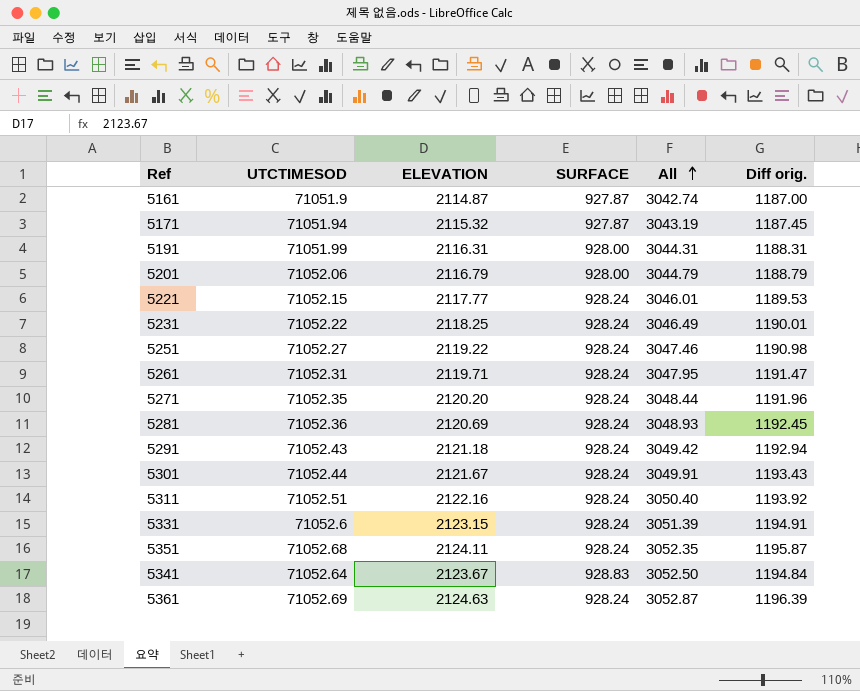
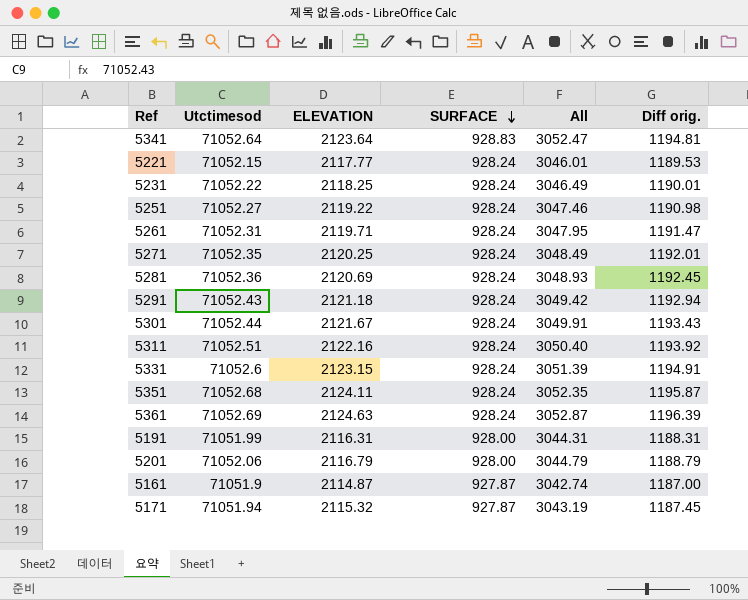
row order: All ascending -> SURFACE descending
column name: UTCTIMESOD -> Utctimesod
5341 | ELEVATION: 2123.67 -> 2123.64
5341 | All: 3052.50 -> 3052.47
5341 | Diff orig.: 1194.84 -> 1194.81
5271 | ELEVATION: 2120.20 -> 2120.25
5271 | All: 3048.44 -> 3048.49
5271 | Diff orig.: 1191.96 -> 1192.01

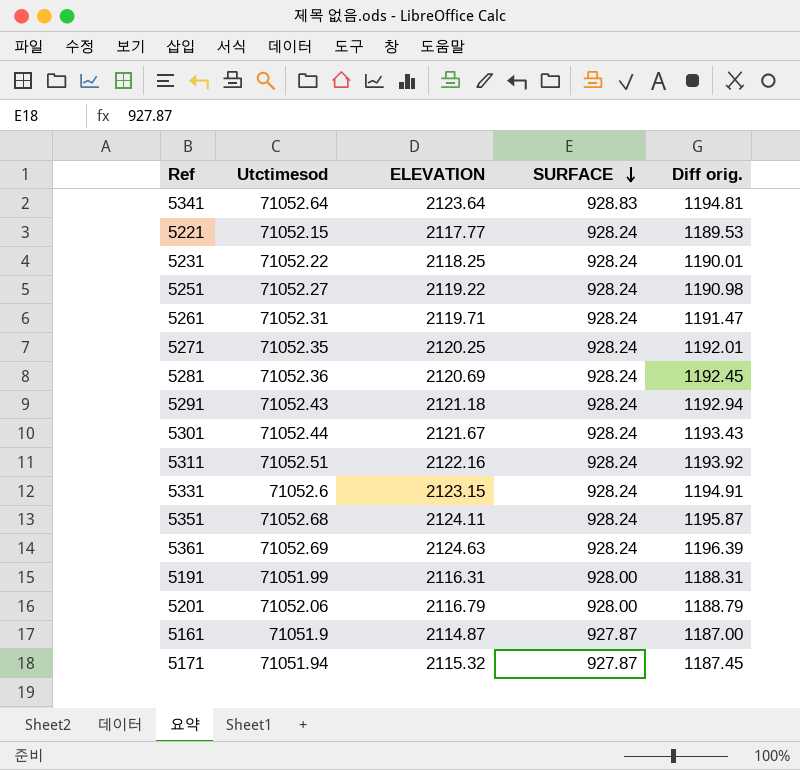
column All | formula: [ELEVATION] + [SURFACE] -> none

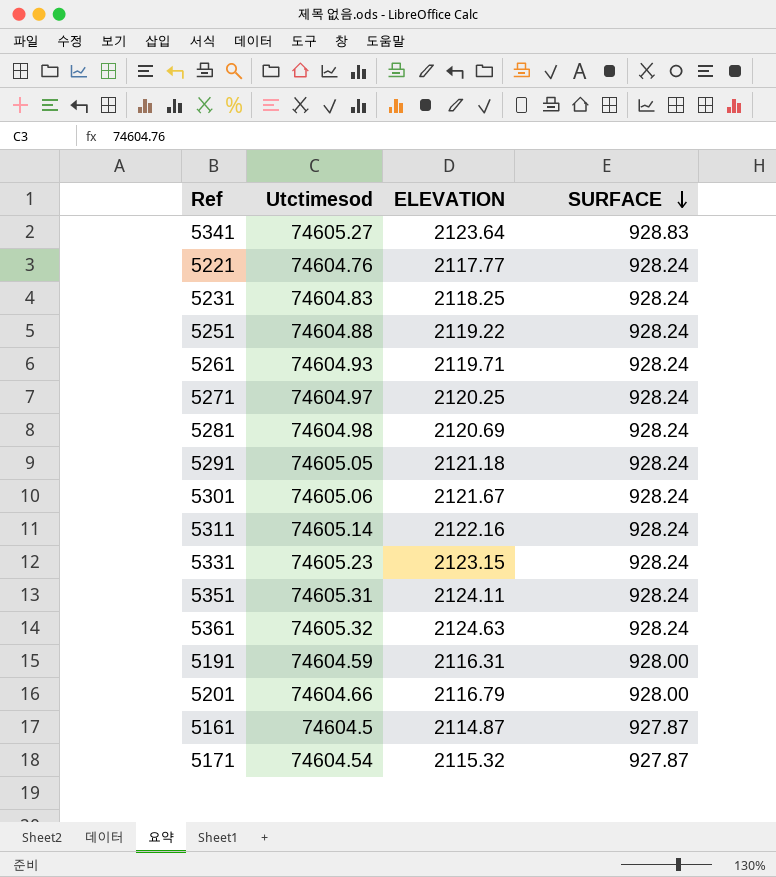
column Diff orig. | formula: [ELEVATION] - [SURFACE] -> none
5341 | Utctimesod: 71052.64 -> 74605.27
5221 | Utctimesod: 71052.15 -> 74604.76
5231 | Utctimesod: 71052.22 -> 74604.83
5251 | Utctimesod: 71052.27 -> 74604.88
5261 | Utctimesod: 71052.31 -> 74604.93
5271 | Utctimesod: 71052.35 -> 74604.97
5281 | Utctimesod: 71052.36 -> 74604.98
5291 | Utctimesod: 71052.43 -> 74605.05
5301 | Utctimesod: 71052.44 -> 74605.06
5311 | Utctimesod: 71052.51 -> 74605.14
5331 | Utctimesod: 71052.6 -> 74605.23
5351 | Utctimesod: 71052.68 -> 74605.31
5361 | Utctimesod: 71052.69 -> 74605.32
5191 | Utctimesod: 71051.99 -> 74604.59
5201 | Utctimesod: 71052.06 -> 74604.66
5161 | Utctimesod: 71051.9 -> 74604.5
5171 | Utctimesod: 71051.94 -> 74604.54

